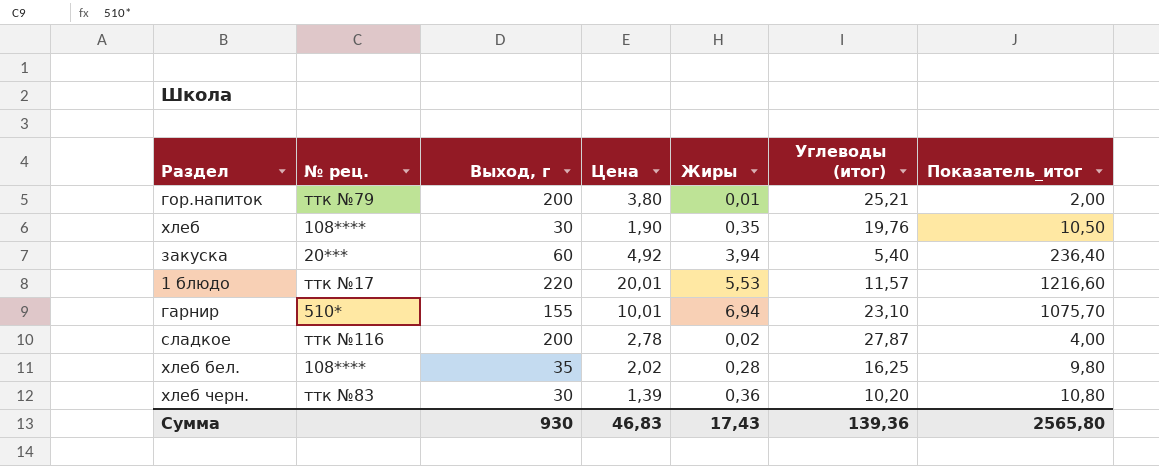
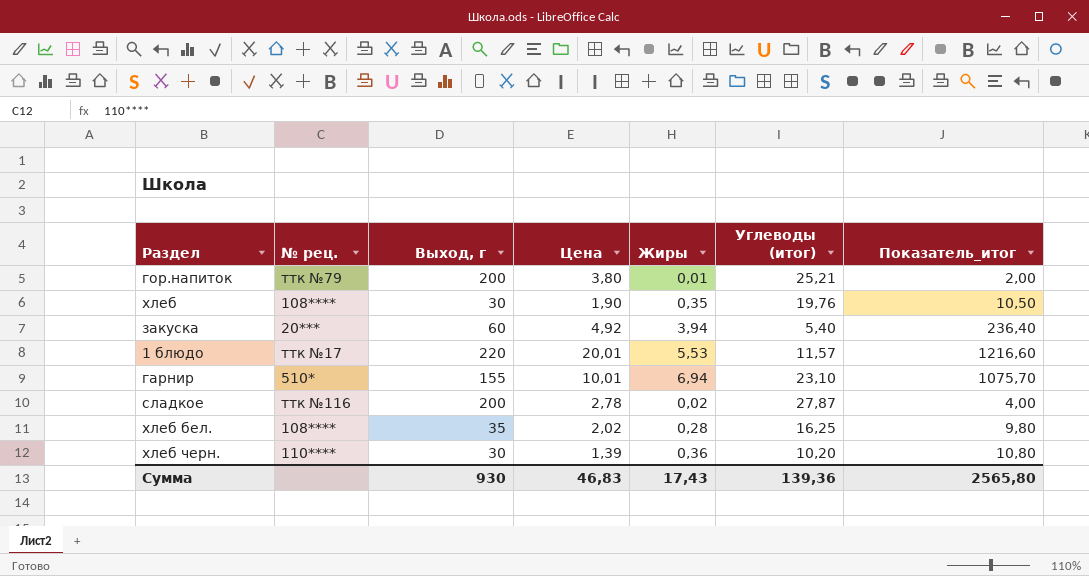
хлеб черн. | № рец.: ттк №83 -> 110****

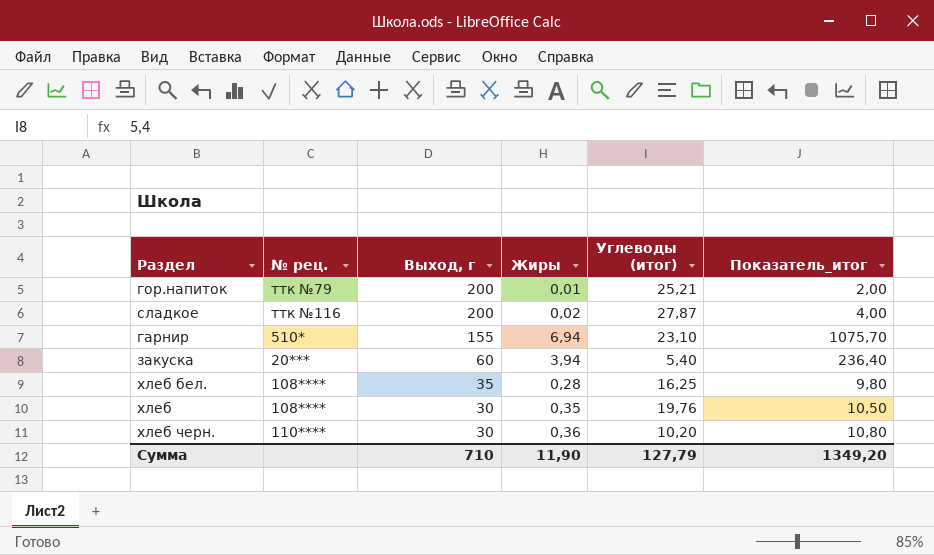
row order: none -> Выход, г descending
column Цена | position: 4 -> none
row 1 блюдо: ттк №17 | 220 | 20,01 | 5,53 | 11,57 | 1216,60 -> none
Сумма | Выход, г: 930 -> 710
Сумма | Жиры: 17,43 -> 11,90
Сумма | Углеводы (итог): 139,36 -> 127,79
Сумма | Показатель_итог: 2565,80 -> 1349,20

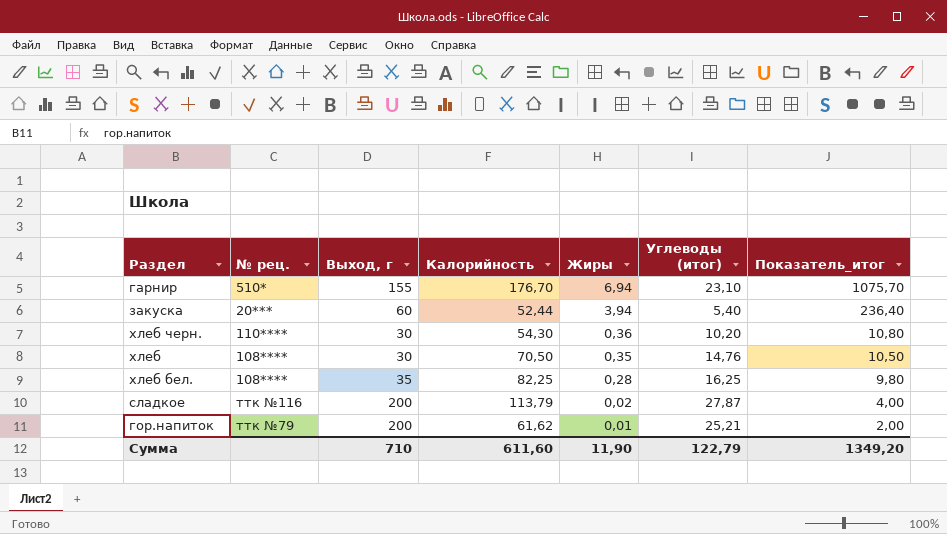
row order: Выход, г descending -> Жиры descending
column Калорийность | position: none -> 4
хлеб | Углеводы (итог): 19,76 -> 14,76
Сумма | Углеводы (итог): 127,79 -> 122,79

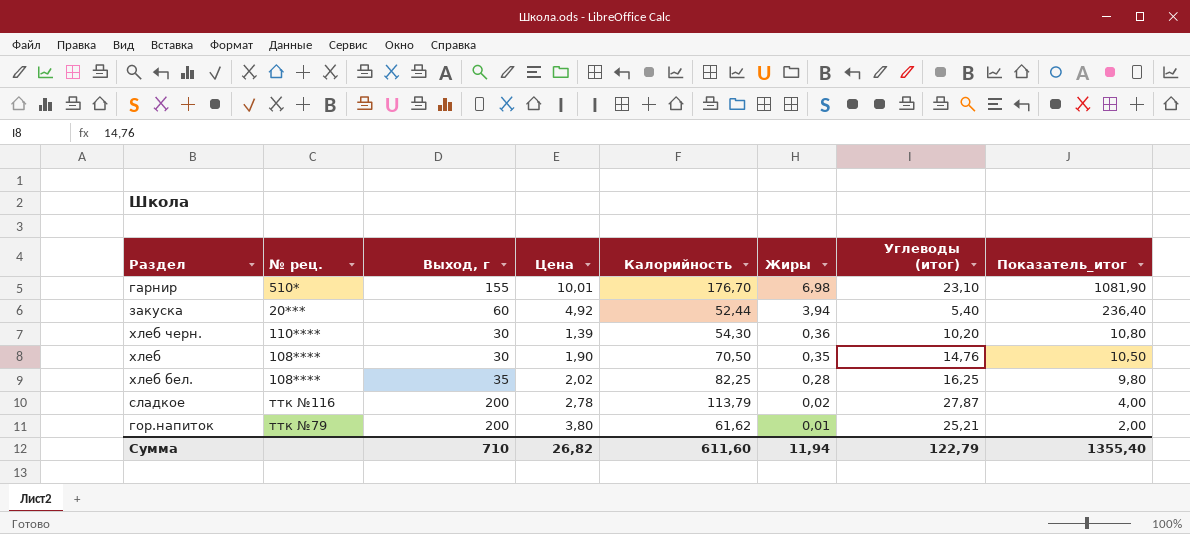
column Цена | position: none -> 4
гарнир | Жиры: 6,94 -> 6,98
гарнир | Показатель_итог: 1075,70 -> 1081,90
Сумма | Жиры: 11,90 -> 11,94
Сумма | Показатель_итог: 1349,20 -> 1355,40

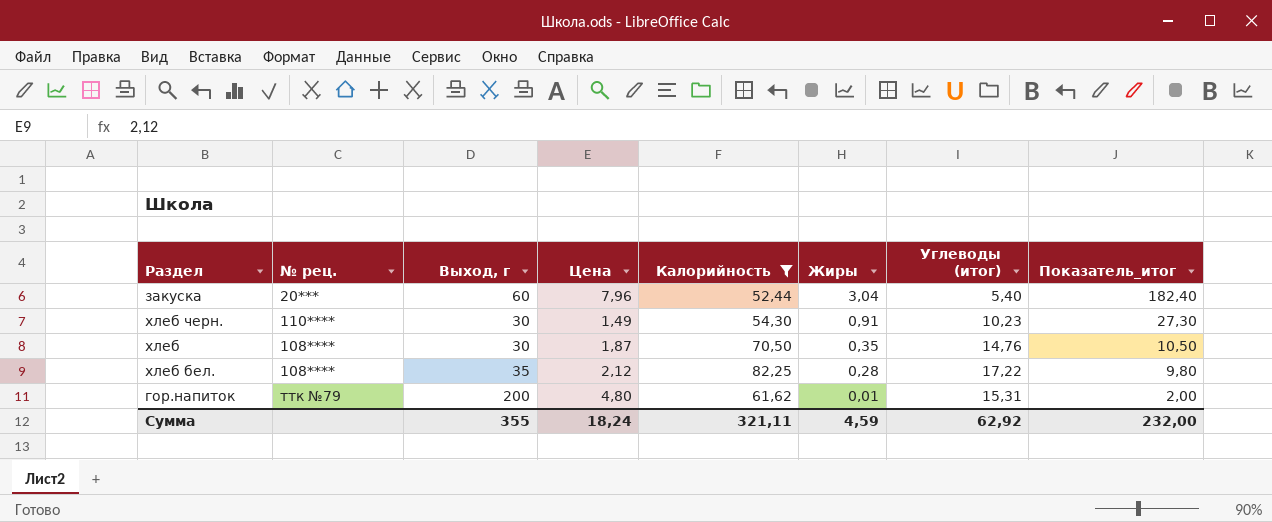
filter: none -> Калорийность <= 82,25
закуска | Цена: 4,92 -> 7,96
закуска | Жиры: 3,94 -> 3,04
закуска | Показатель_итог: 236,40 -> 182,40
хлеб черн. | Цена: 1,39 -> 1,49
хлеб черн. | Жиры: 0,36 -> 0,91
хлеб черн. | Углеводы (итог): 10,20 -> 10,23
хлеб черн. | Показатель_итог: 10,80 -> 27,30
хлеб | Цена: 1,90 -> 1,87
хлеб бел. | Цена: 2,02 -> 2,12
хлеб бел. | Углеводы (итог): 16,25 -> 17,22
гор.напиток | Цена: 3,80 -> 4,80
гор.напиток | Углеводы (итог): 25,21 -> 15,31
Сумма | Выход, г: 710 -> 355
Сумма | Цена: 26,82 -> 18,24
Сумма | Калорийность: 611,60 -> 321,11
Сумма | Жиры: 11,94 -> 4,59
Сумма | Углеводы (итог): 122,79 -> 62,92
Сумма | Показатель_итог: 1355,40 -> 232,00

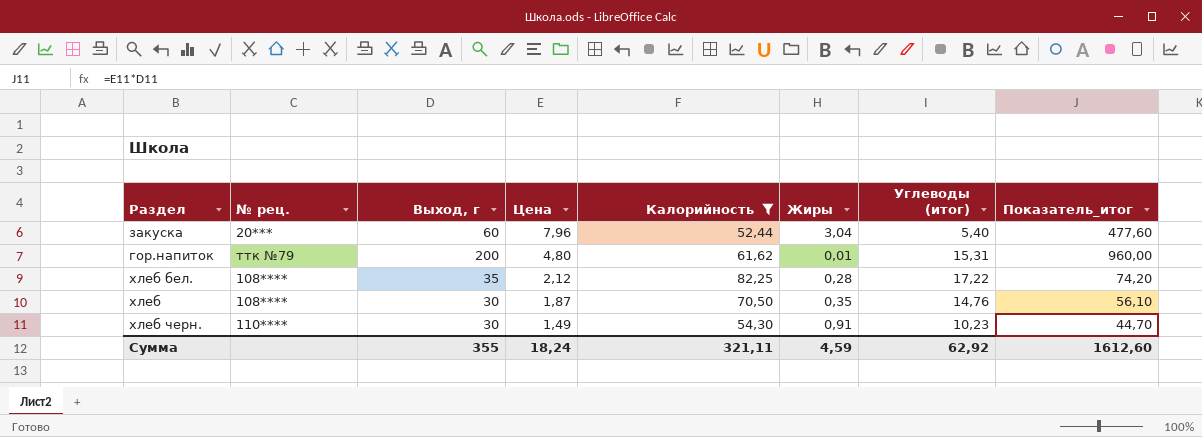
row order: Жиры descending -> Цена descending
column Показатель_итог | formula: [Выход, г] * [Жиры] -> [Выход, г] * [Цена]
Сумма | Показатель_итог: 232,00 -> 1612,60

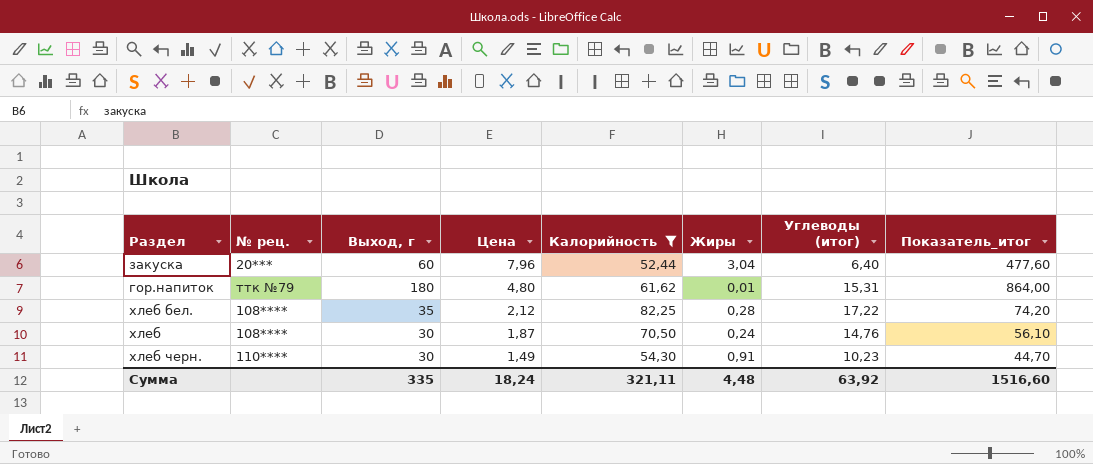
закуска | Углеводы (итог): 5,40 -> 6,40
гор.напиток | Выход, г: 200 -> 180
гор.напиток | Показатель_итог: 960,00 -> 864,00
хлеб | Жиры: 0,35 -> 0,24
Сумма | Выход, г: 355 -> 335
Сумма | Жиры: 4,59 -> 4,48
Сумма | Углеводы (итог): 62,92 -> 63,92
Сумма | Показатель_итог: 1612,60 -> 1516,60

